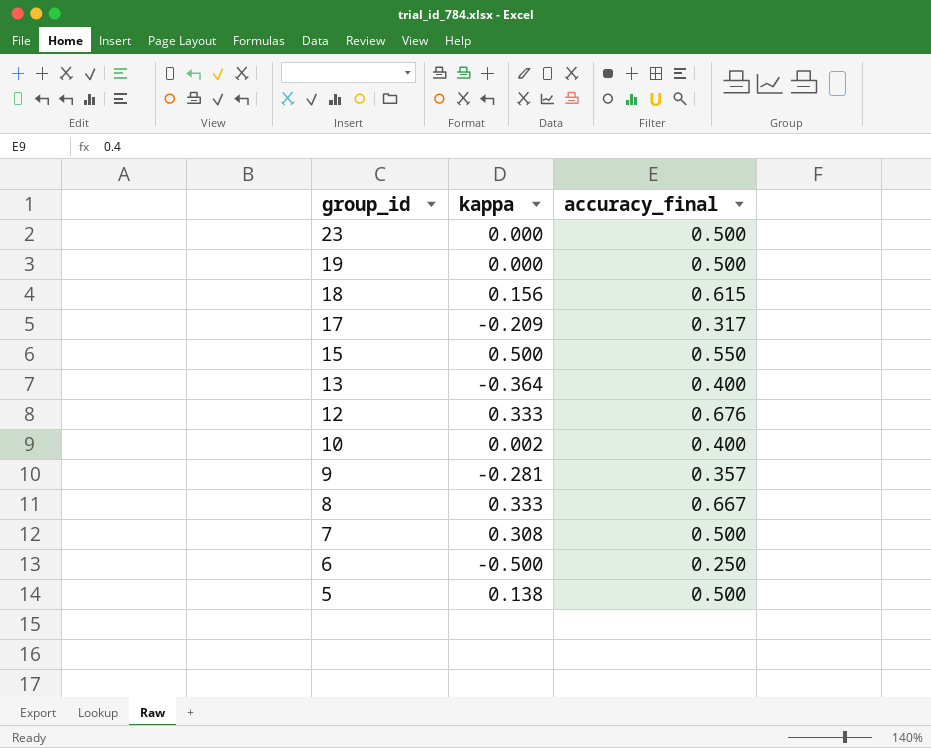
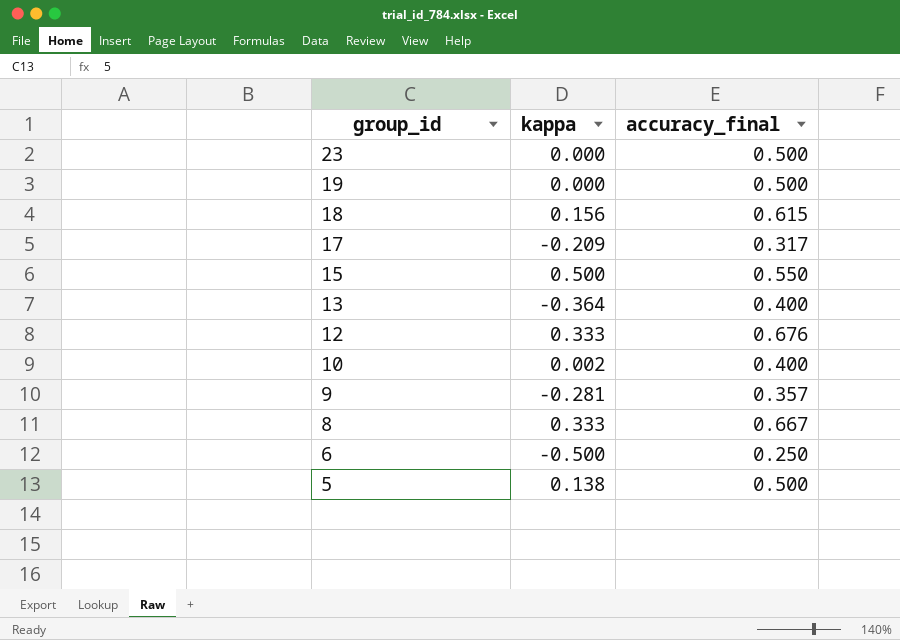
row 7: 0.308 | 0.500 -> none

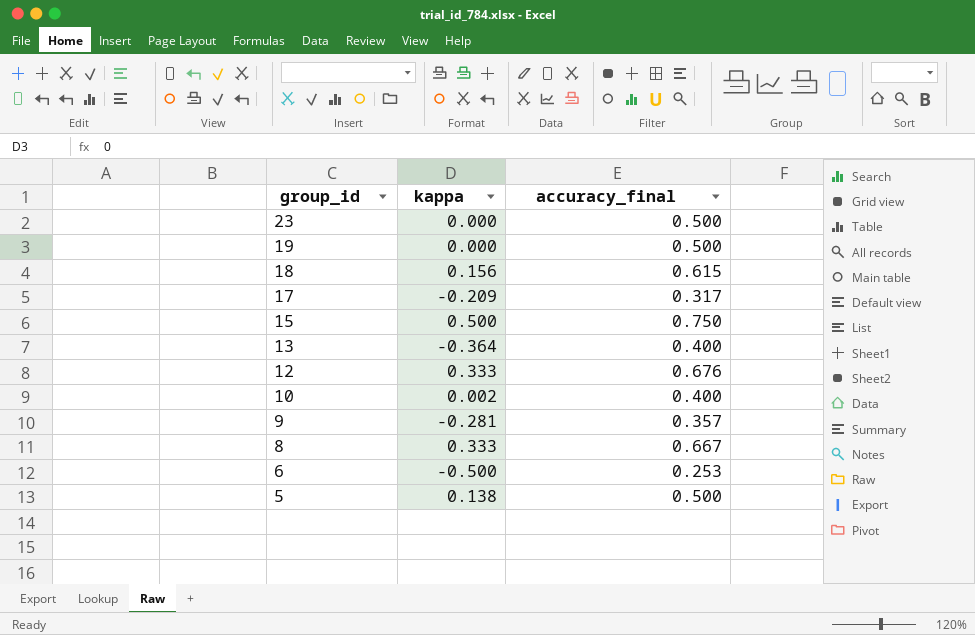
15 | accuracy_final: 0.550 -> 0.750
6 | accuracy_final: 0.250 -> 0.253

